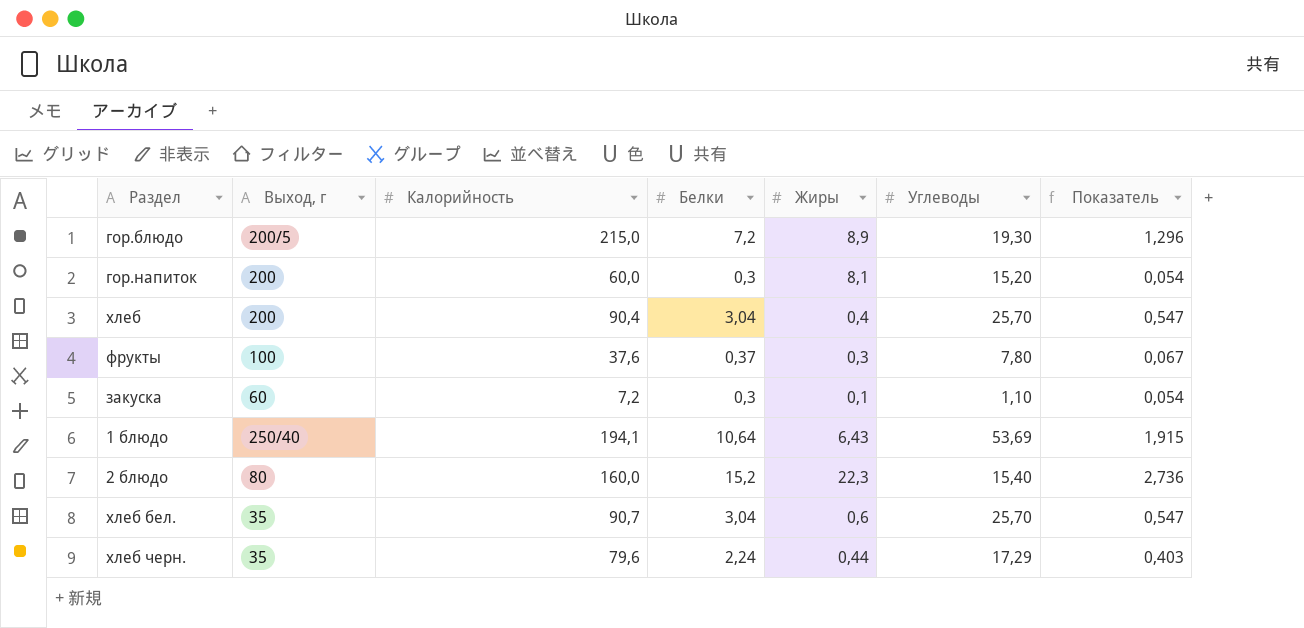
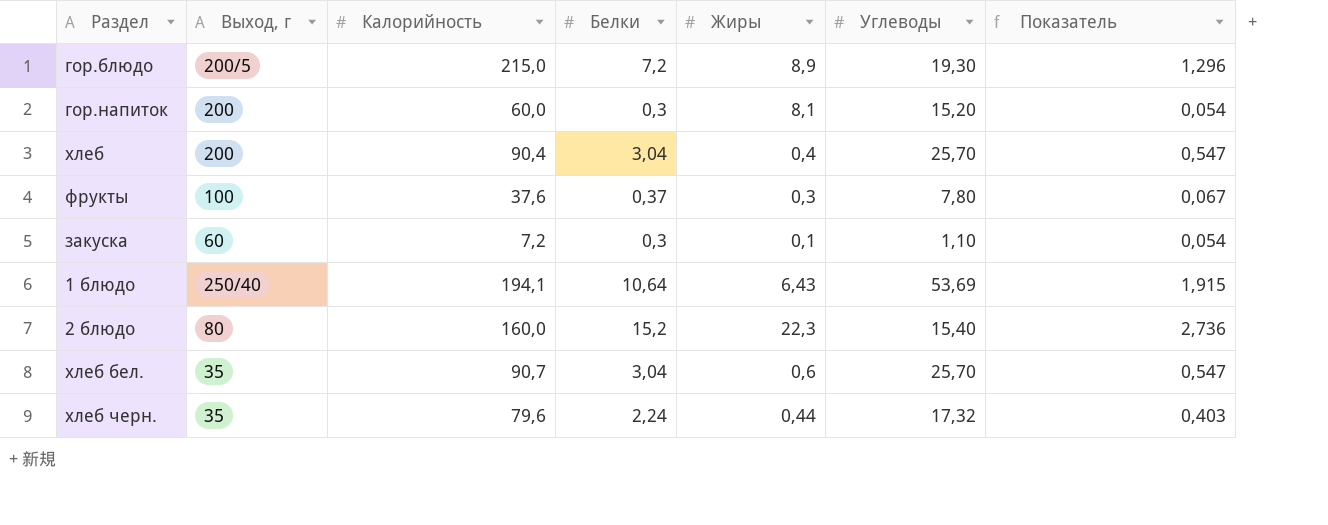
хлеб черн. | Углеводы: 17,29 -> 17,32

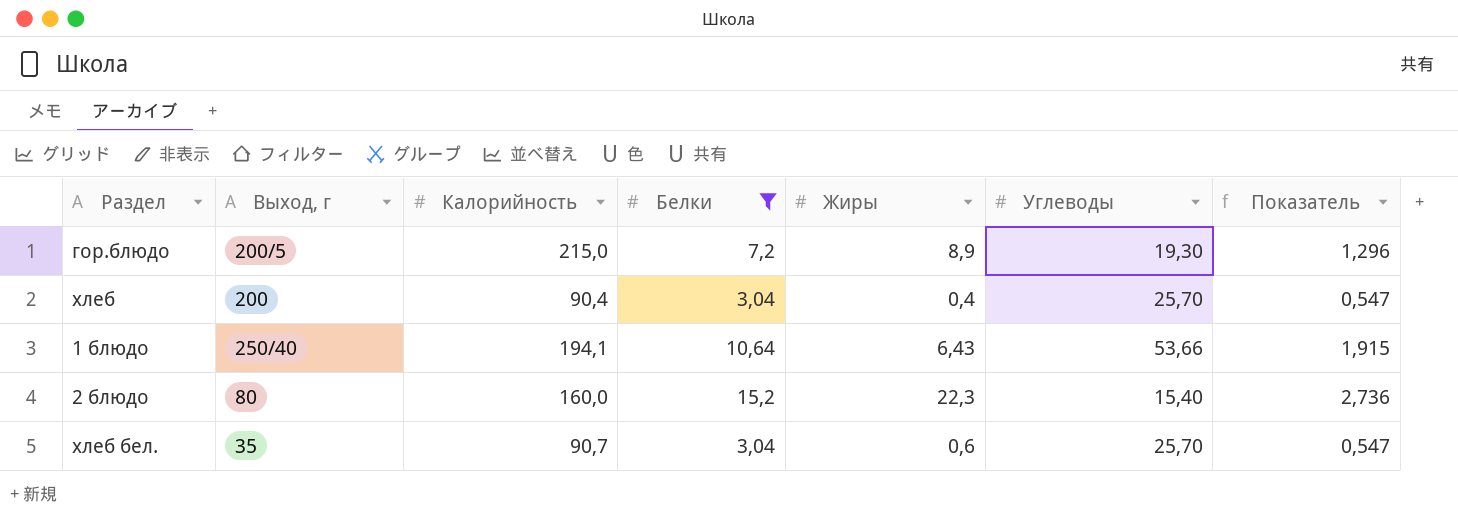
filter: none -> Белки >= 3,04
1 блюдо | Углеводы: 53,69 -> 53,66

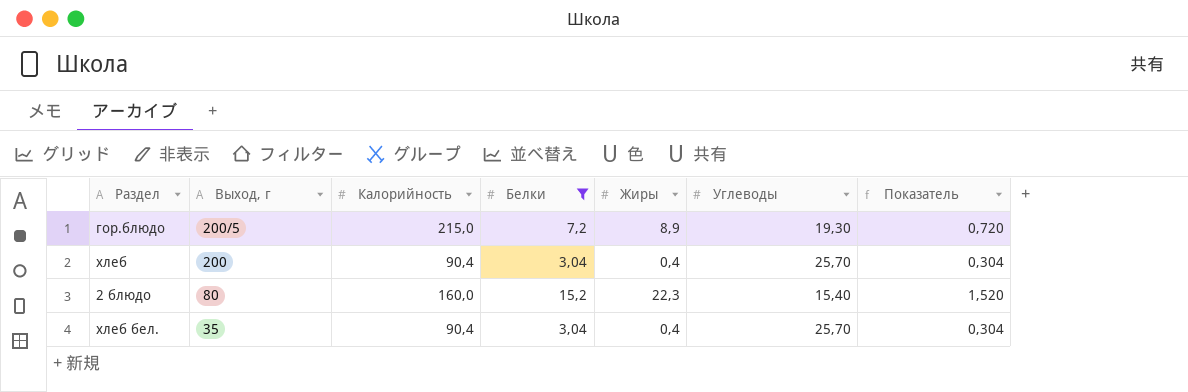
column Показатель | formula: [Белки] * 0,18 -> [Белки] * 0,1
row 1 блюдо: 250/40 | 194,1 | 10,64 | 6,43 | 53,66 | 1,915 -> none
хлеб бел. | Калорийность: 90,7 -> 90,4
хлеб бел. | Жиры: 0,6 -> 0,4

